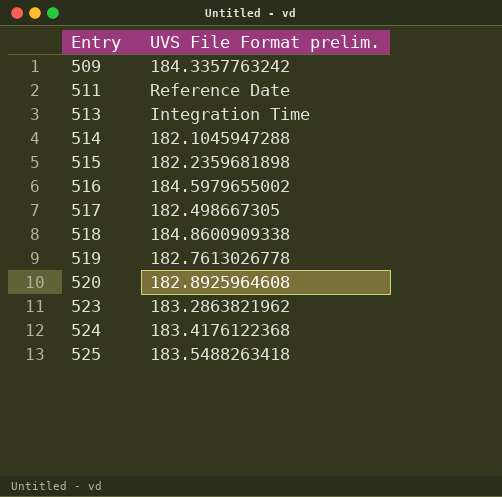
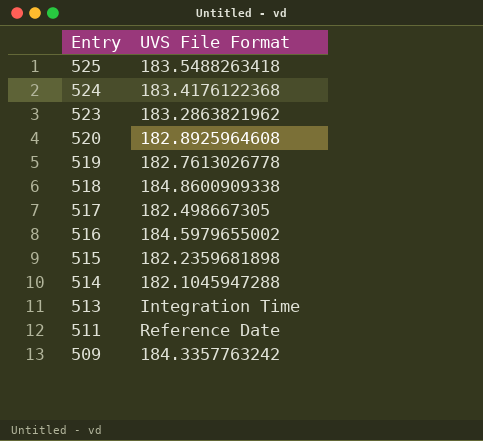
row order: Entry ascending -> Entry descending
column name: UVS File Format prelim. -> UVS File Format

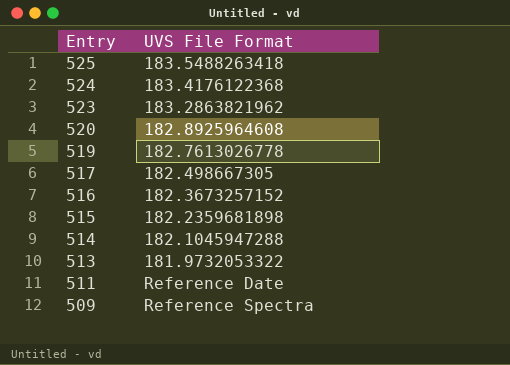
row 518: 184.8600909338 -> none
516 | UVS File Format: 184.5979655002 -> 182.3673257152
513 | UVS File Format: Integration Time -> 181.9732053322
509 | UVS File Format: 184.3357763242 -> Reference Spectra

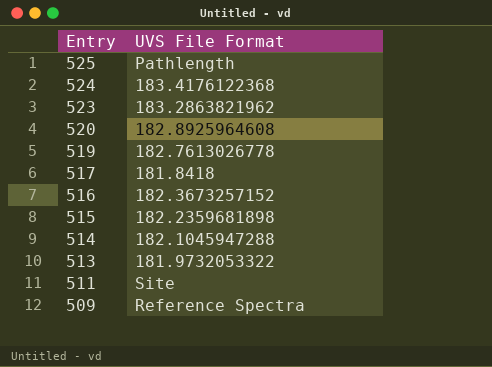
525 | UVS File Format: 183.5488263418 -> Pathlength
517 | UVS File Format: 182.498667305 -> 181.8418
511 | UVS File Format: Reference Date -> Site

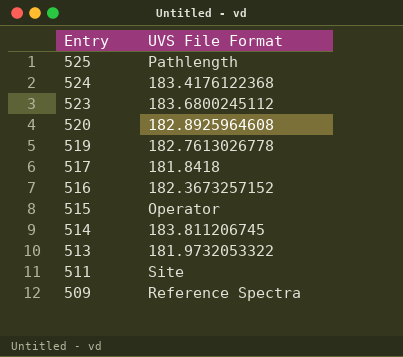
523 | UVS File Format: 183.2863821962 -> 183.6800245112
515 | UVS File Format: 182.2359681898 -> Operator
514 | UVS File Format: 182.1045947288 -> 183.811206745

